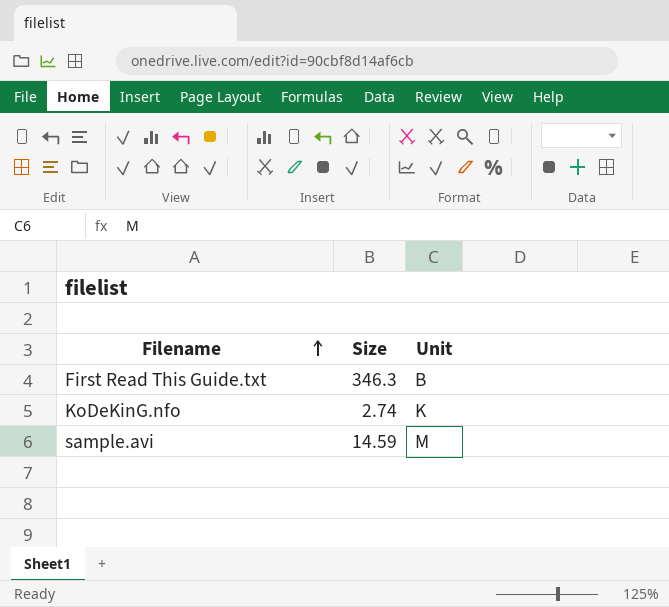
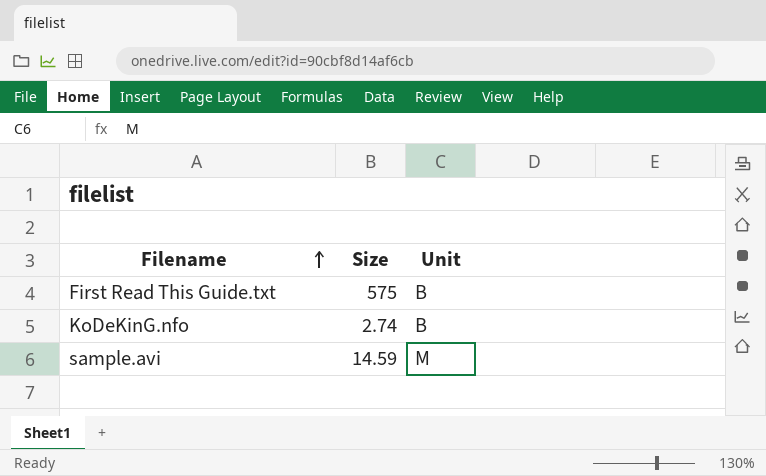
First Read This Guide.txt | Size: 346.3 -> 575
KoDeKinG.nfo | Unit: K -> B

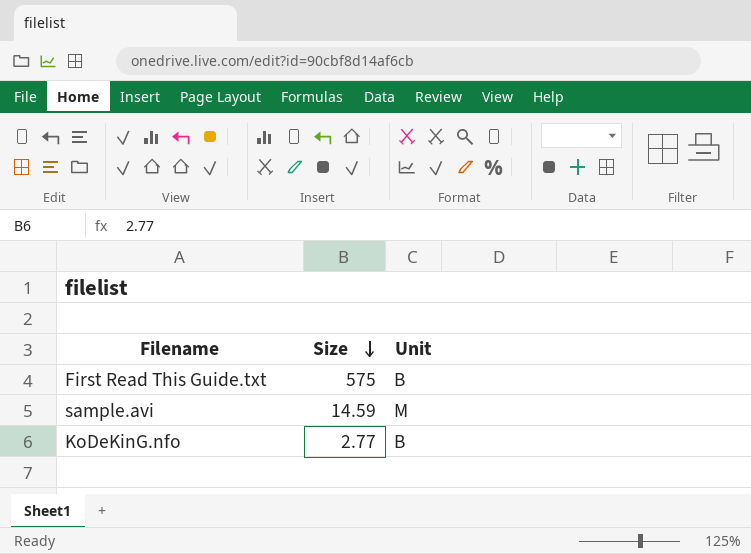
row order: Filename ascending -> Size descending
KoDeKinG.nfo | Size: 2.74 -> 2.77

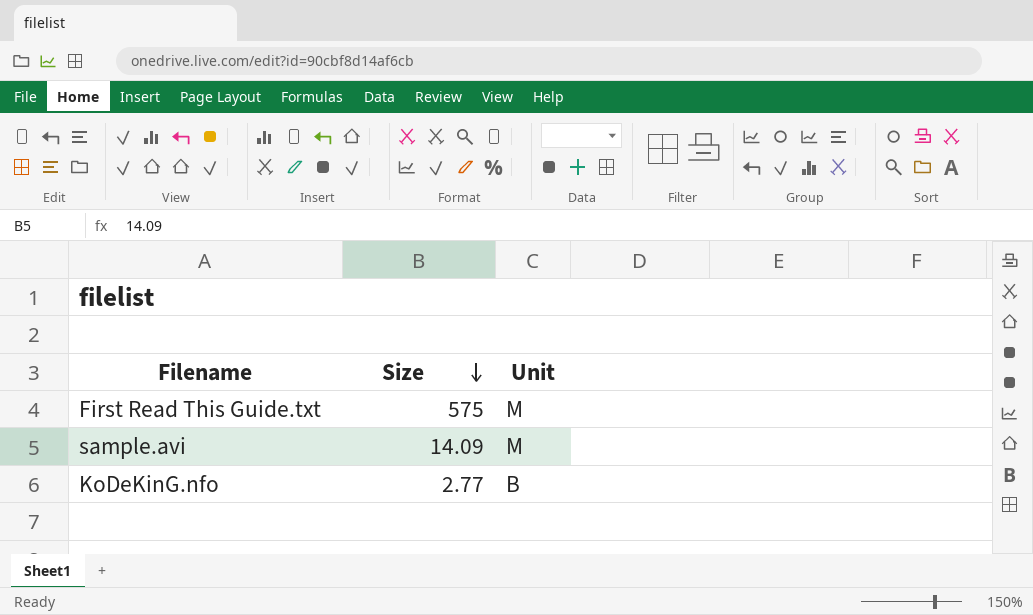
First Read This Guide.txt | Unit: B -> M
sample.avi | Size: 14.59 -> 14.09

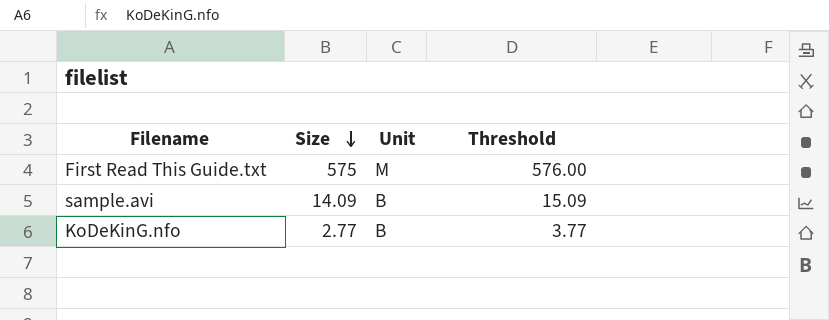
column Threshold | formula: none -> [Size] + 1
sample.avi | Unit: M -> B

